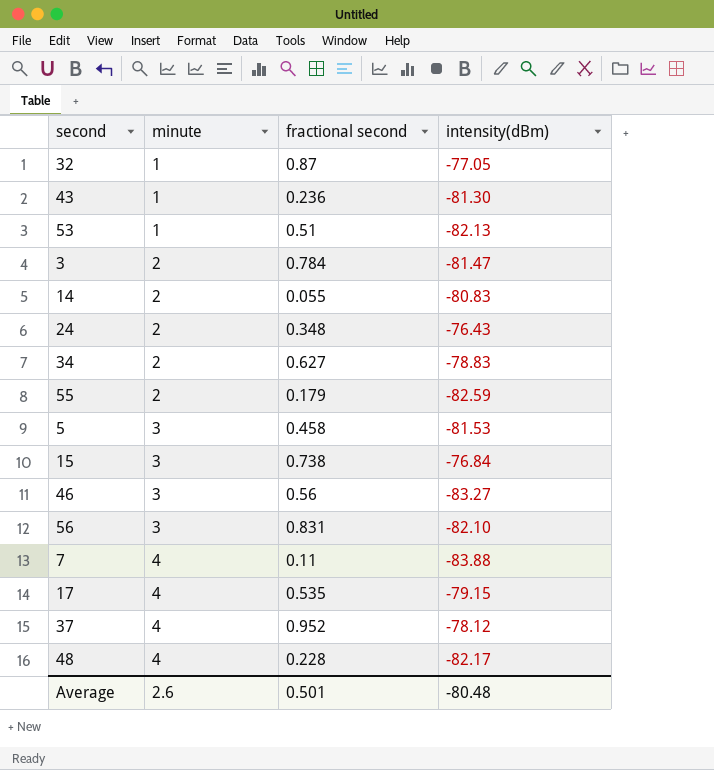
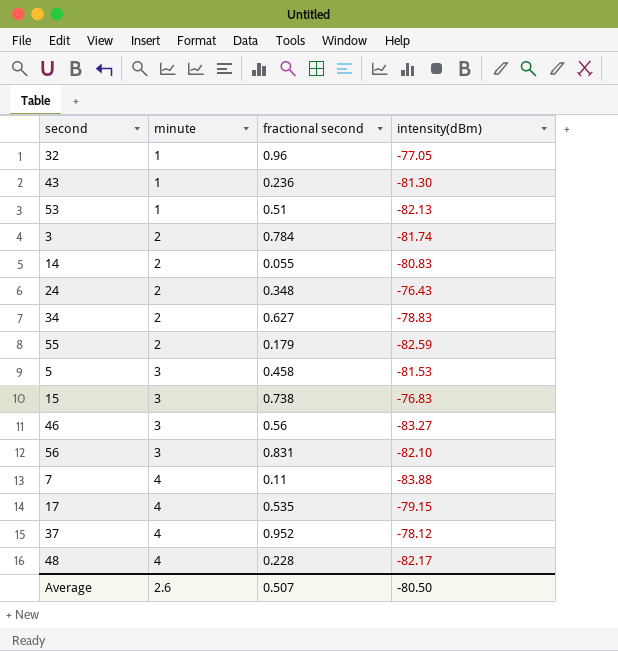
32 | fractional second: 0.87 -> 0.96
3 | intensity(dBm): -81.47 -> -81.74
15 | intensity(dBm): -76.84 -> -76.83
Average | fractional second: 0.501 -> 0.507
Average | intensity(dBm): -80.48 -> -80.50

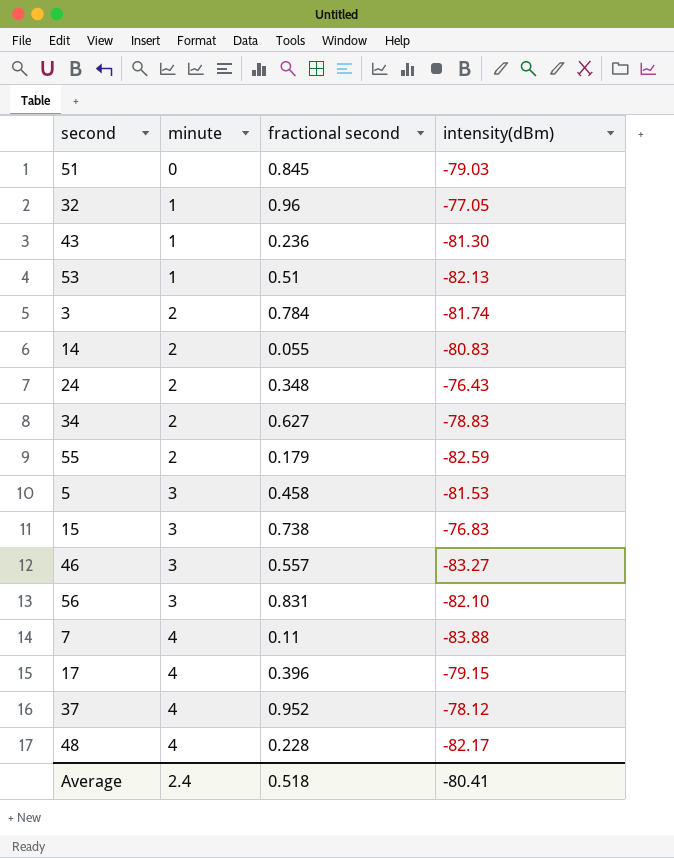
row 51: none -> 0 | 0.845 | -79.03
46 | fractional second: 0.56 -> 0.557
17 | fractional second: 0.535 -> 0.396
Average | minute: 2.6 -> 2.4
Average | fractional second: 0.507 -> 0.518
Average | intensity(dBm): -80.50 -> -80.41

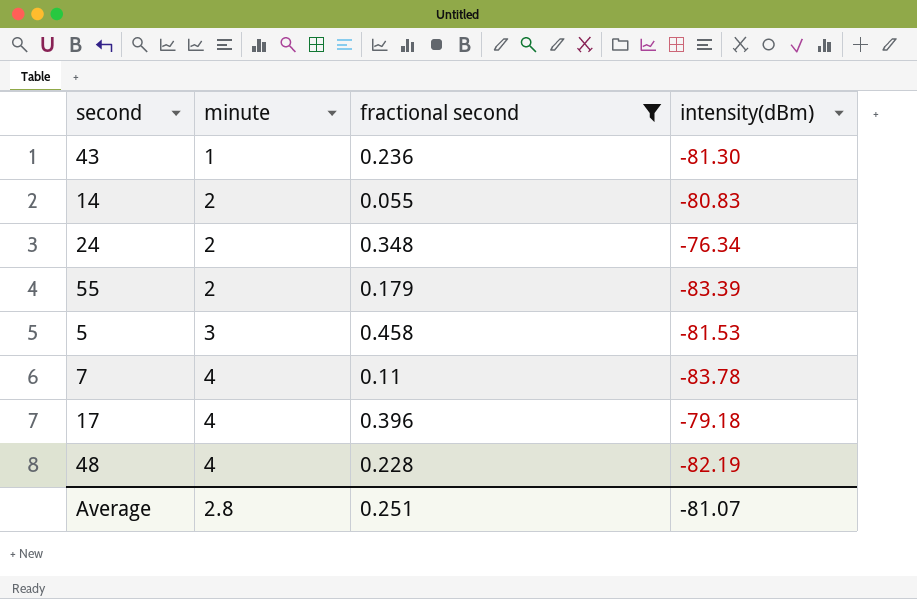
filter: none -> fractional second <= 0.458
24 | intensity(dBm): -76.43 -> -76.34
55 | intensity(dBm): -82.59 -> -83.39
7 | intensity(dBm): -83.88 -> -83.78
17 | intensity(dBm): -79.15 -> -79.18
48 | intensity(dBm): -82.17 -> -82.19
Average | minute: 2.4 -> 2.8
Average | fractional second: 0.518 -> 0.251
Average | intensity(dBm): -80.41 -> -81.07

